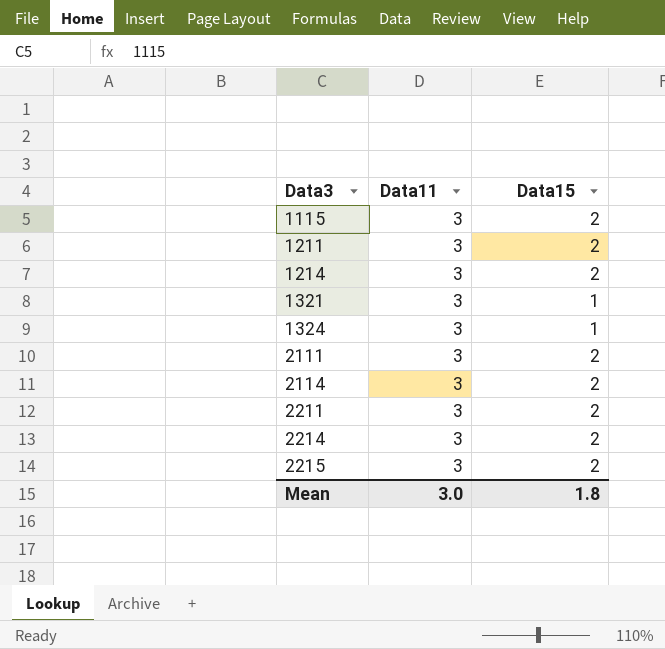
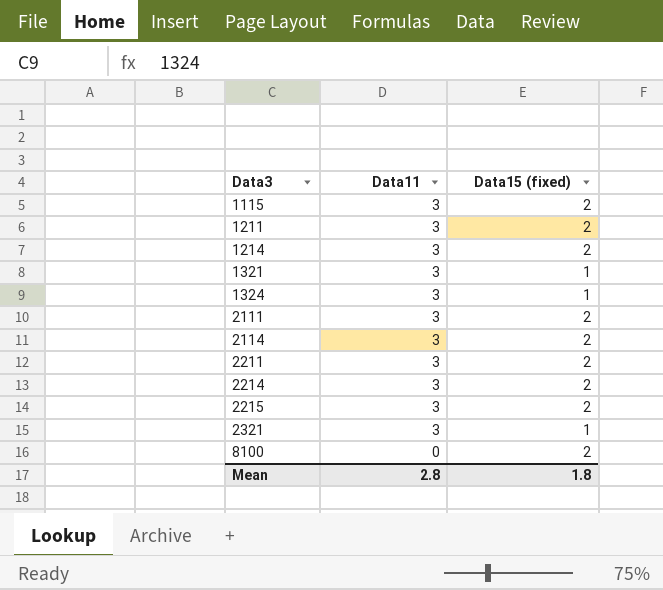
column name: Data15 -> Data15 (fixed)
row 2321: none -> 3 | 1
row 8100: none -> 0 | 2
Mean | Data11: 3.0 -> 2.8

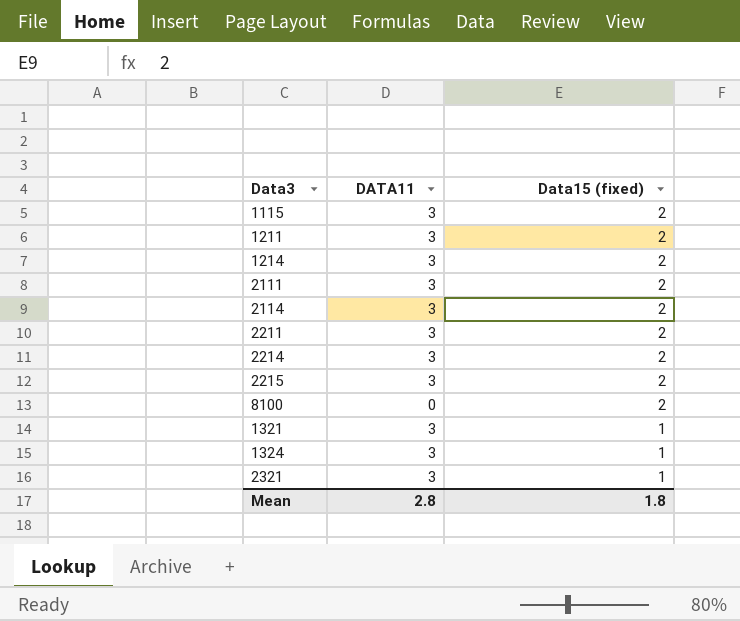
row order: Data3 ascending -> Data15 (fixed) descending
column name: Data11 -> DATA11

